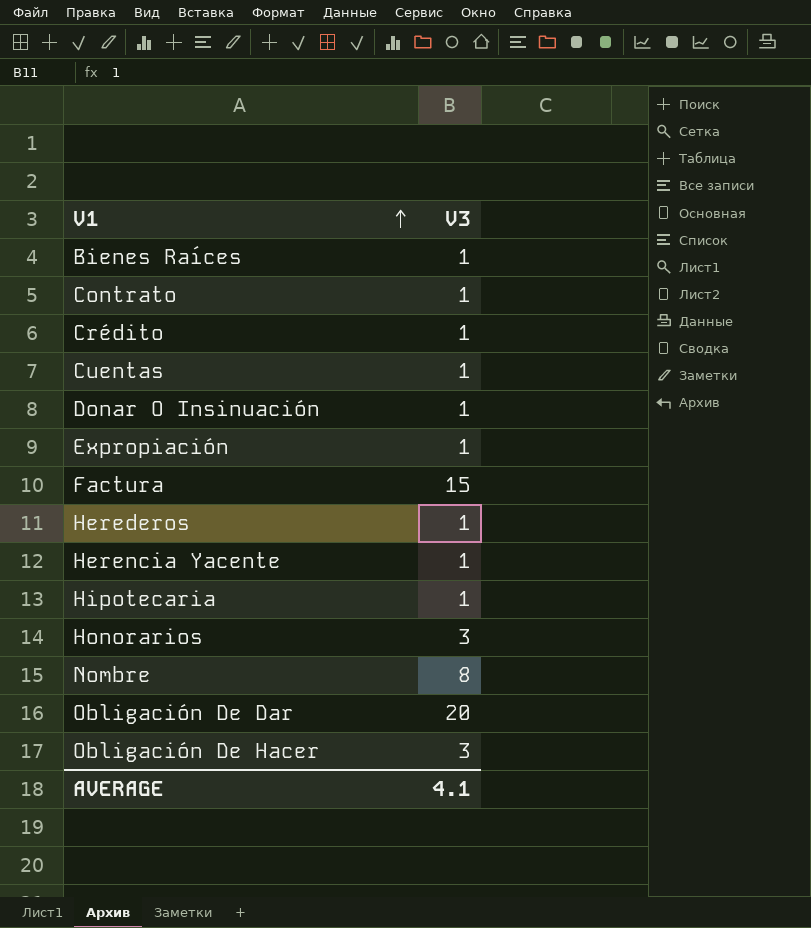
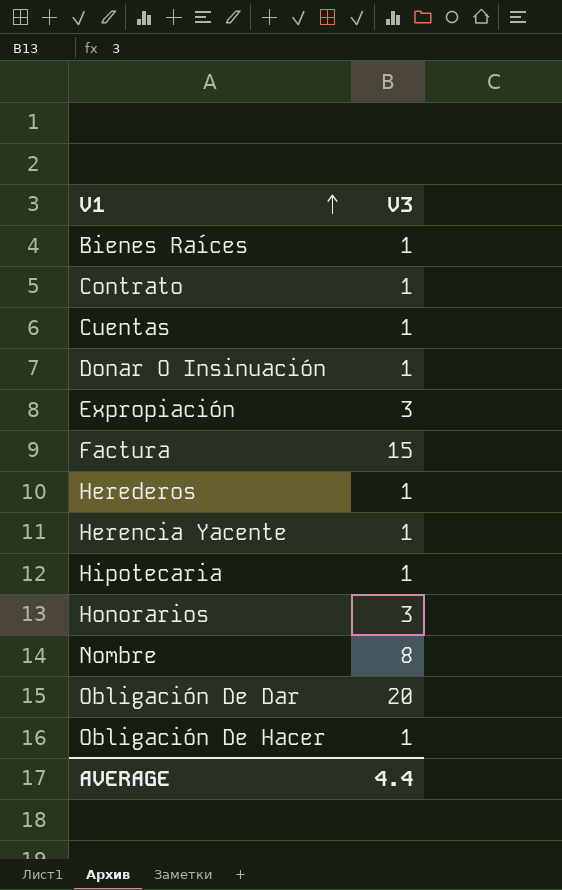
row Crédito: 1 -> none
Expropiación | V3: 1 -> 3
Obligación De Hacer | V3: 3 -> 1
AVERAGE | V3: 4.1 -> 4.4

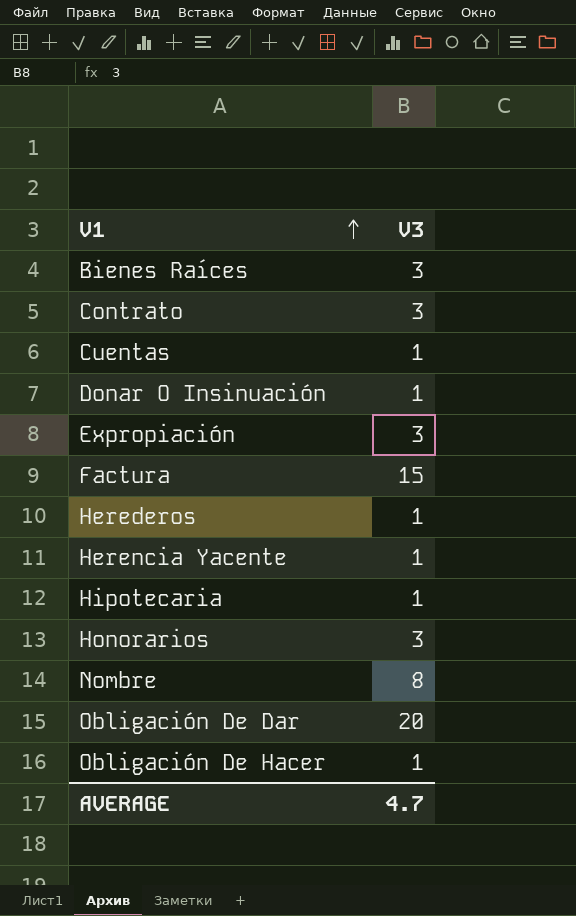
Bienes Raíces | V3: 1 -> 3
Contrato | V3: 1 -> 3
AVERAGE | V3: 4.4 -> 4.7

